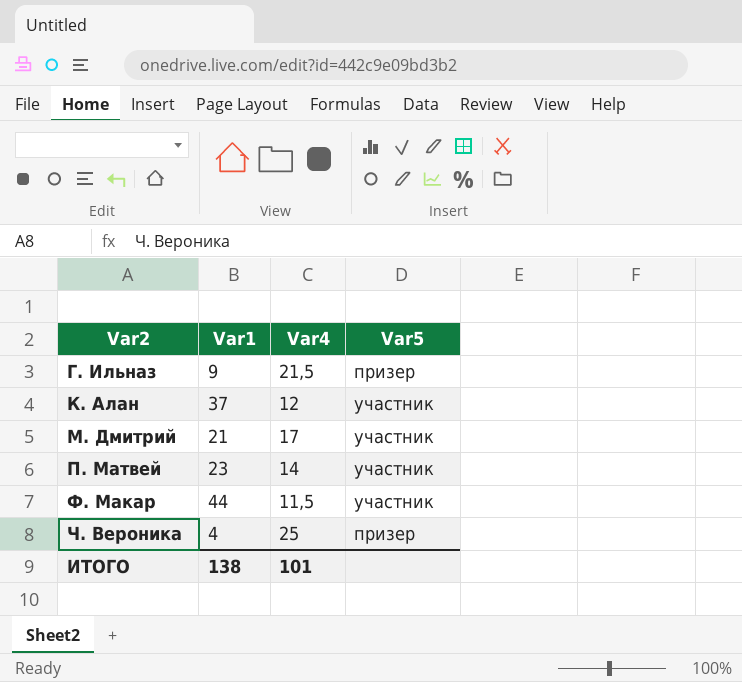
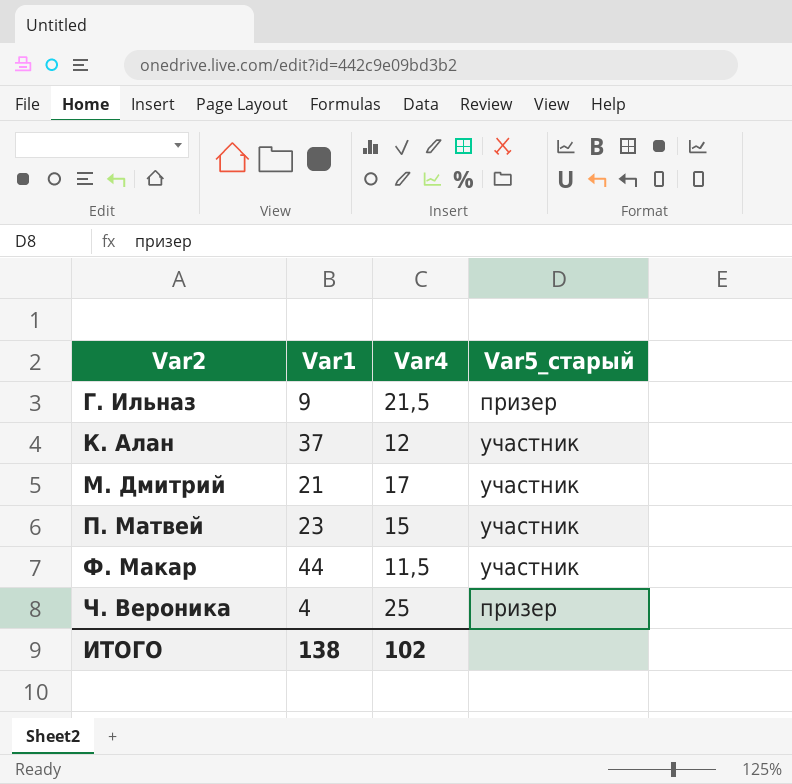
column name: Var5 -> Var5_старый
П. Матвей | Var4: 14 -> 15
ИТОГО | Var4: 101 -> 102

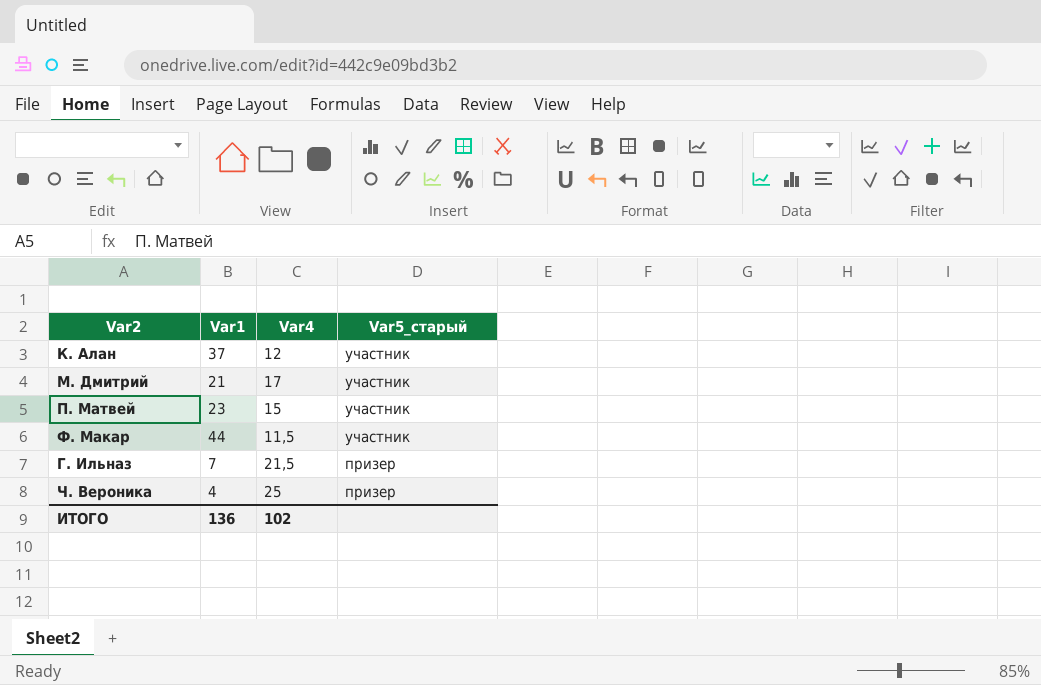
row order: Var2 ascending -> Var5_старый descending
Г. Ильназ | Var1: 9 -> 7
ИТОГО | Var1: 138 -> 136

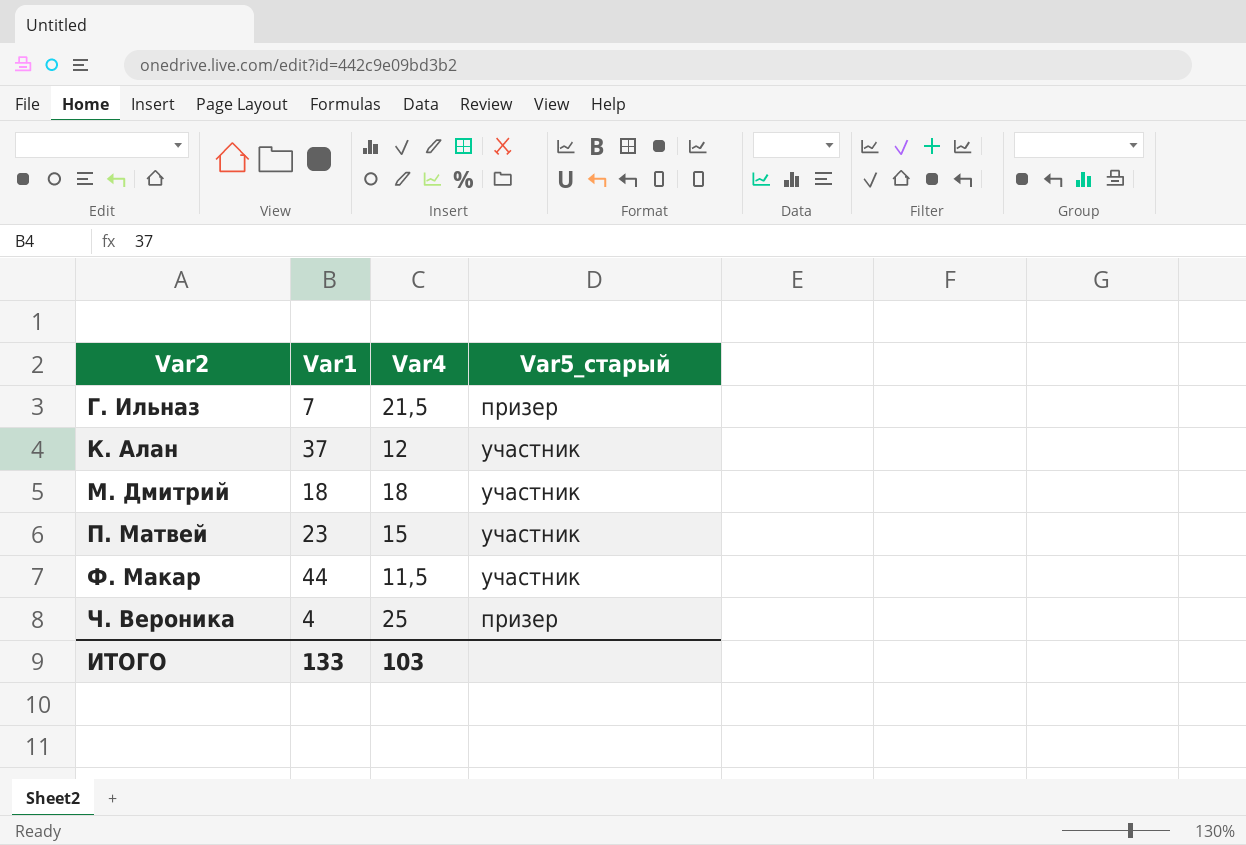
row order: Var5_старый descending -> Var2 ascending
М. Дмитрий | Var1: 21 -> 18
М. Дмитрий | Var4: 17 -> 18
ИТОГО | Var1: 136 -> 133
ИТОГО | Var4: 102 -> 103

